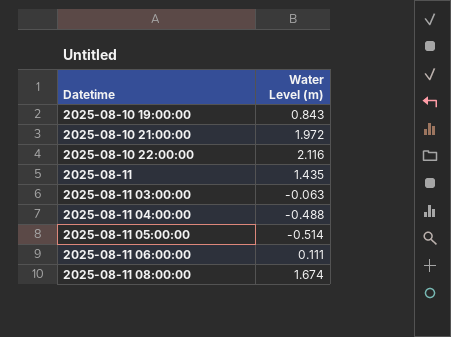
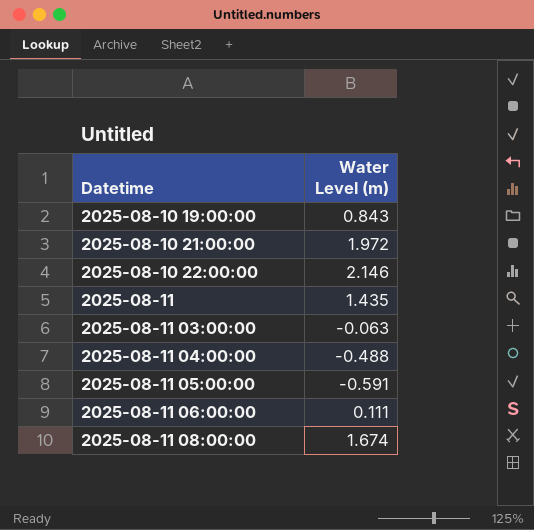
2025-08-10 22:00:00 | Water Level (m): 2.116 -> 2.146
2025-08-11 05:00:00 | Water Level (m): -0.514 -> -0.591

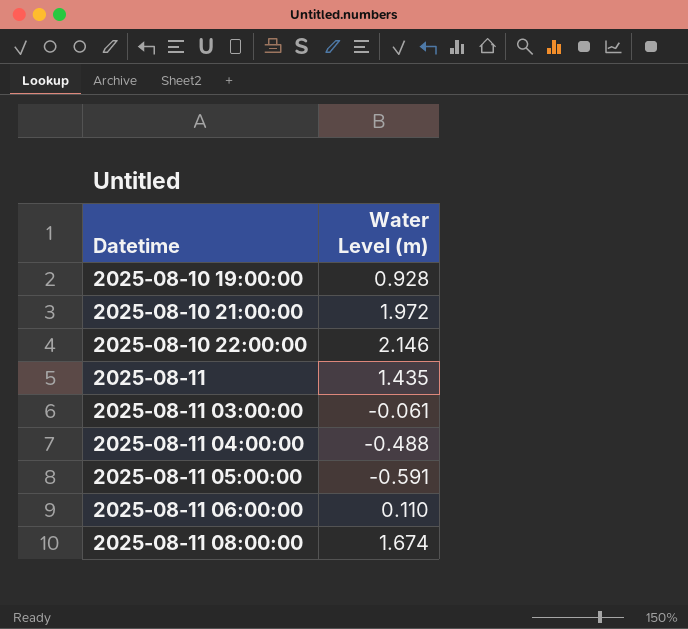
2025-08-10 19:00:00 | Water Level (m): 0.843 -> 0.928
2025-08-11 03:00:00 | Water Level (m): -0.063 -> -0.061
2025-08-11 06:00:00 | Water Level (m): 0.111 -> 0.110

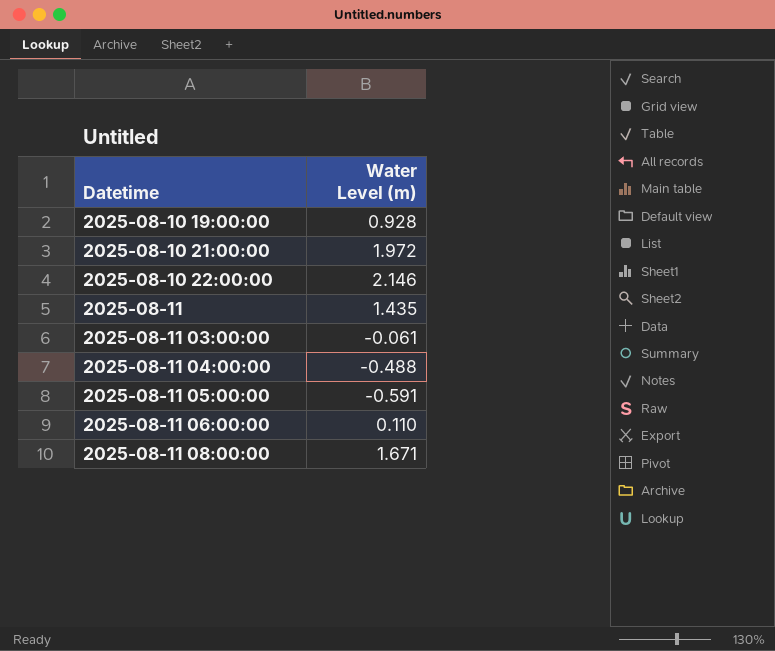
2025-08-11 08:00:00 | Water Level (m): 1.674 -> 1.671

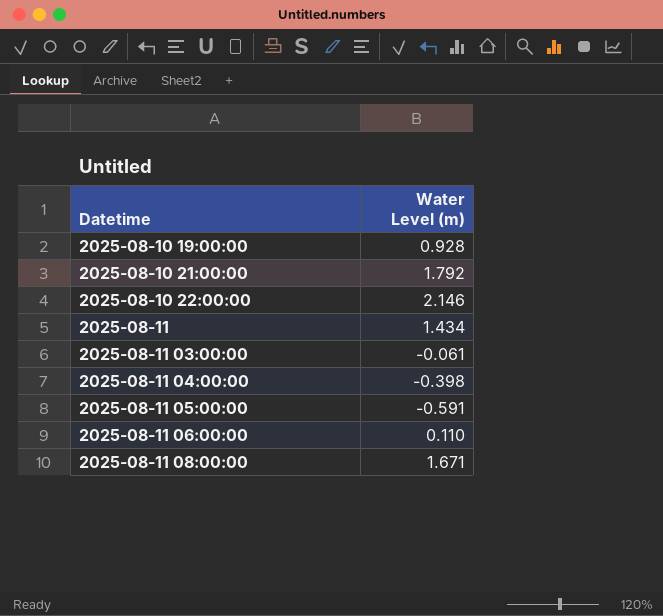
2025-08-10 21:00:00 | Water Level (m): 1.972 -> 1.792
2025-08-11 | Water Level (m): 1.435 -> 1.434
2025-08-11 04:00:00 | Water Level (m): -0.488 -> -0.398

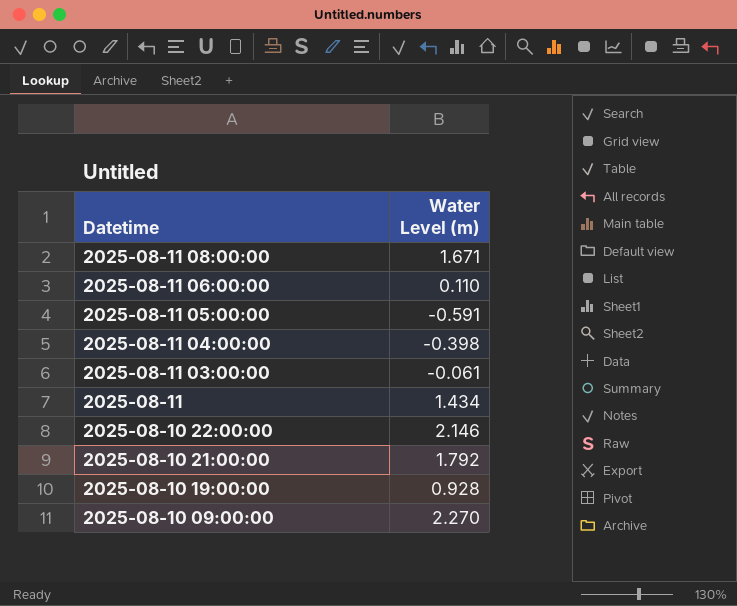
row order: Datetime ascending -> Datetime descending
row 2025-08-10 09:00:00: none -> 2.270

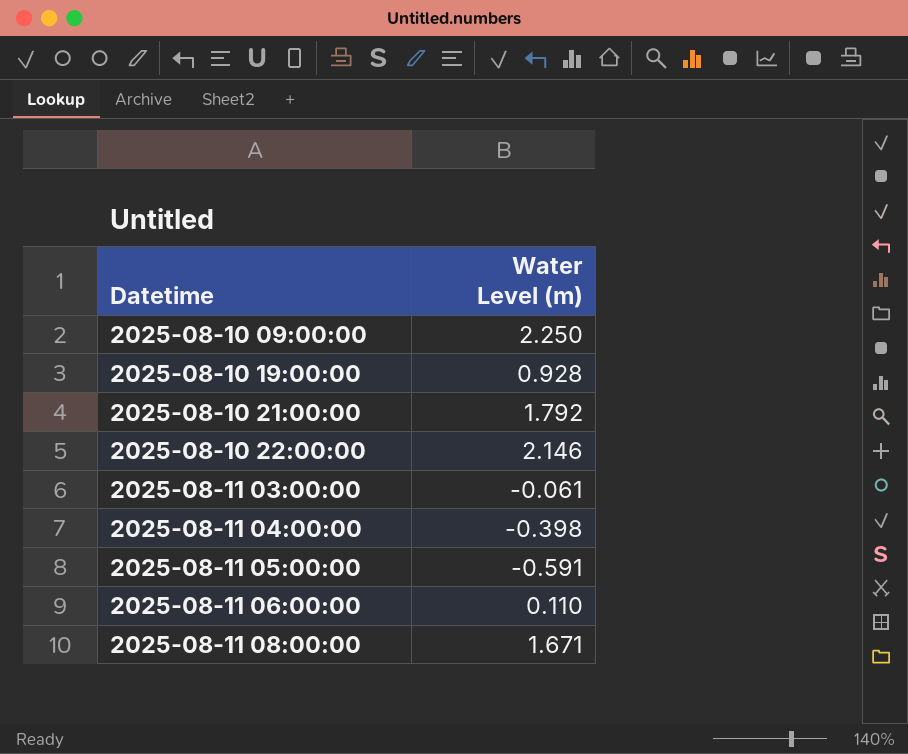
row order: Datetime descending -> Datetime ascending
row 2025-08-11: 1.434 -> none
2025-08-10 09:00:00 | Water Level (m): 2.270 -> 2.250

